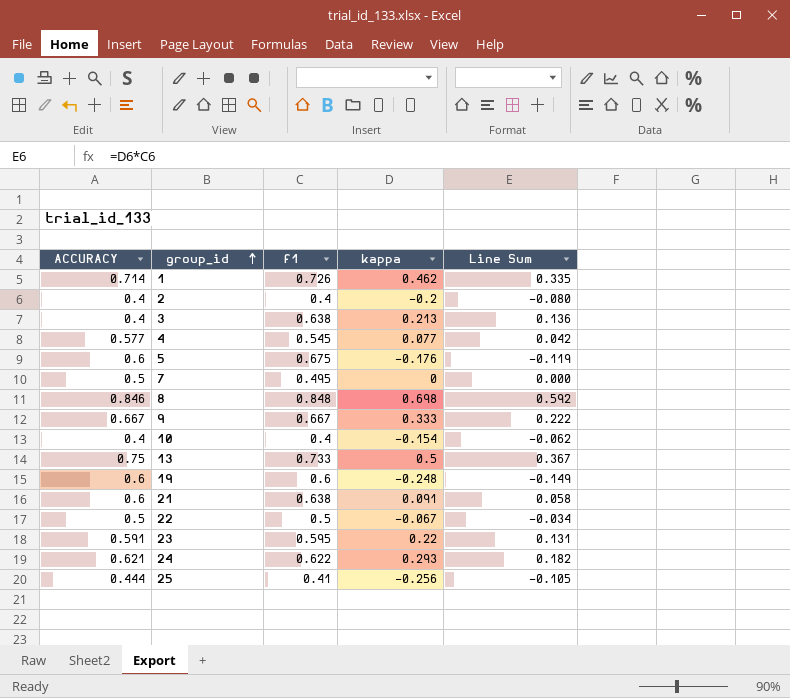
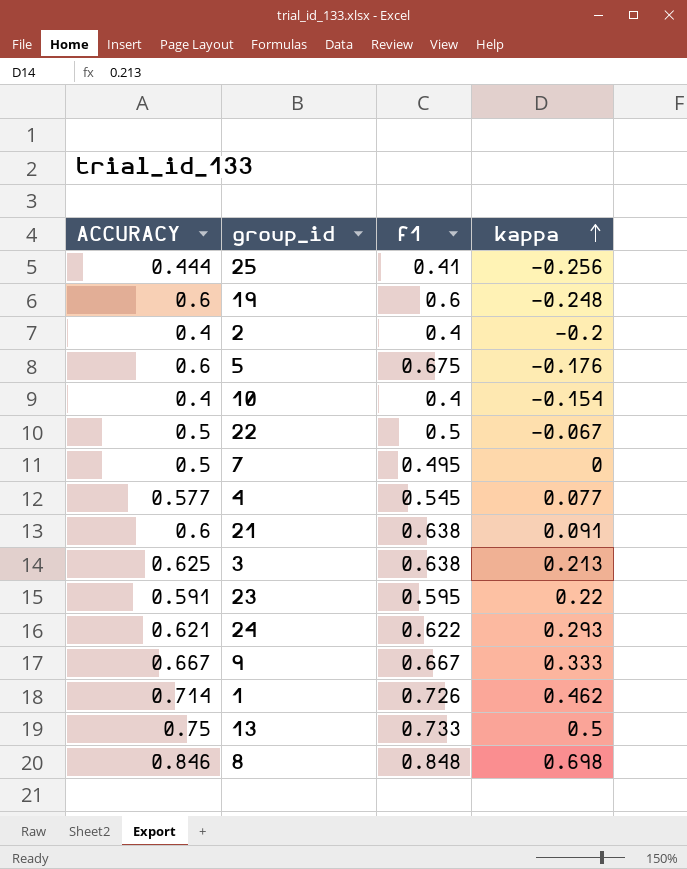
row order: group_id ascending -> kappa ascending
column Line Sum | formula: [f1] * [kappa] -> none
3 | ACCURACY: 0.4 -> 0.625

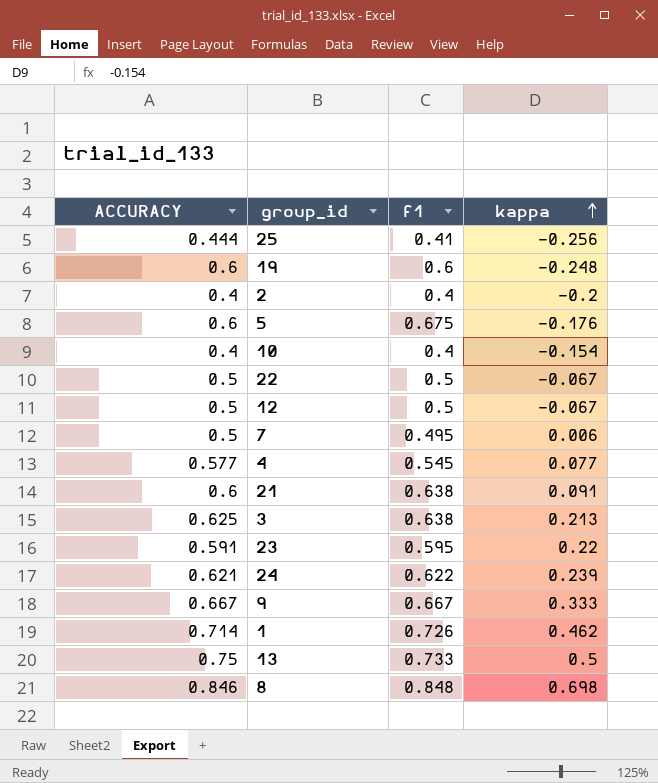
row 12: none -> 0.5 | 0.5 | -0.067
7 | kappa: 0 -> 0.006
24 | kappa: 0.293 -> 0.239

